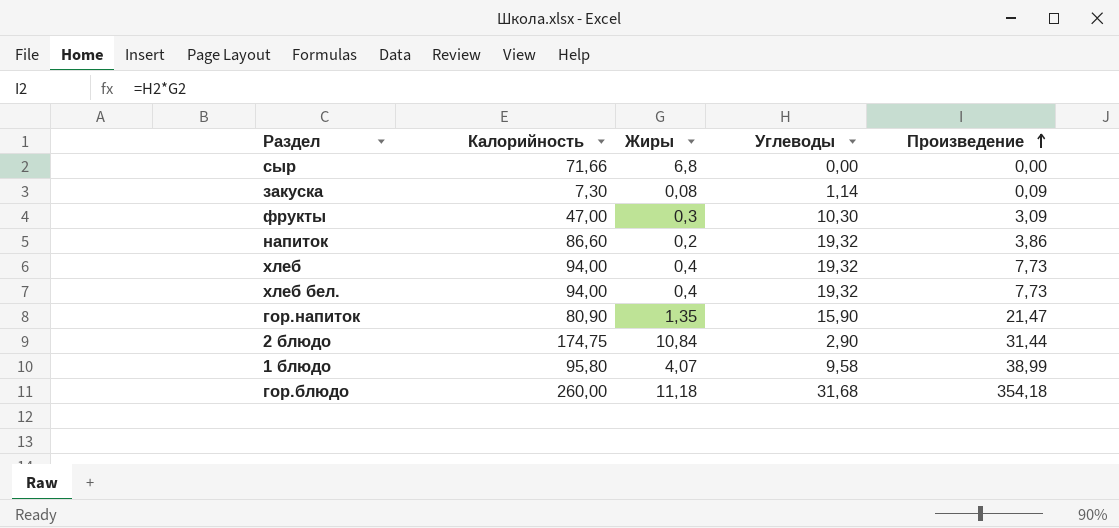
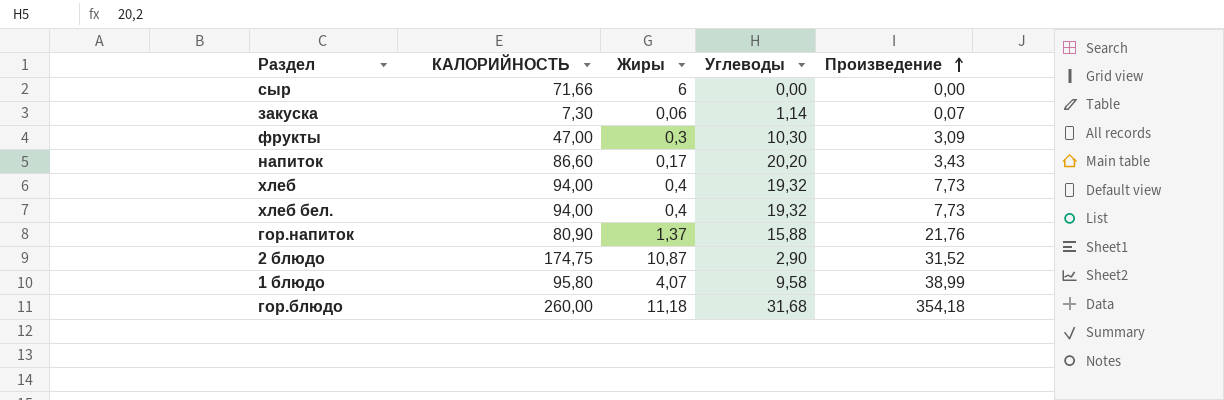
column name: Калорийность -> КАЛОРИЙНОСТЬ
сыр | Жиры: 6,8 -> 6
закуска | Жиры: 0,08 -> 0,06
закуска | Произведение: 0,09 -> 0,07
напиток | Жиры: 0,2 -> 0,17
напиток | Углеводы: 19,32 -> 20,20
напиток | Произведение: 3,86 -> 3,43
гор.напиток | Жиры: 1,35 -> 1,37
гор.напиток | Углеводы: 15,90 -> 15,88
гор.напиток | Произведение: 21,47 -> 21,76
2 блюдо | Жиры: 10,84 -> 10,87
2 блюдо | Произведение: 31,44 -> 31,52

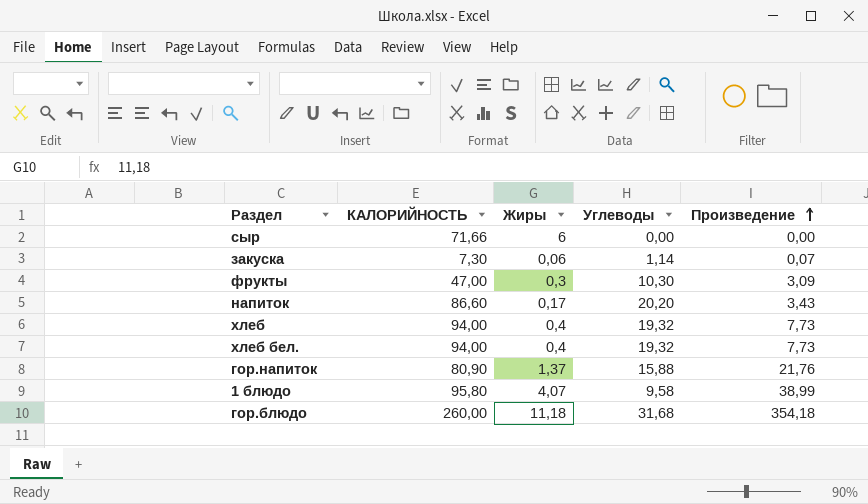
row 2 блюдо: 174,75 | 10,87 | 2,90 | 31,52 -> none

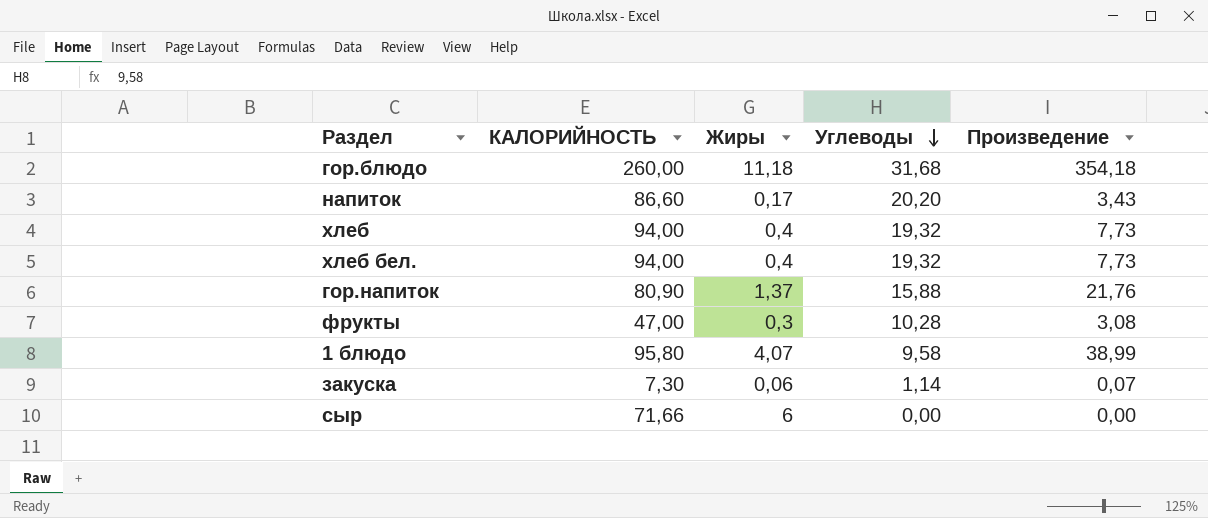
row order: Произведение ascending -> Углеводы descending
фрукты | Углеводы: 10,30 -> 10,28
фрукты | Произведение: 3,09 -> 3,08

